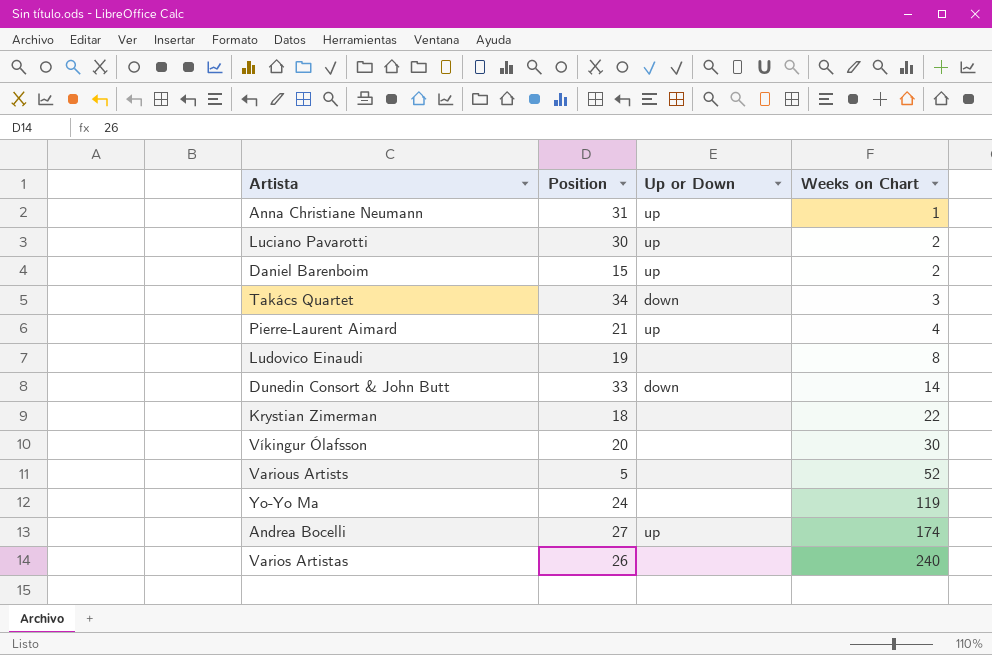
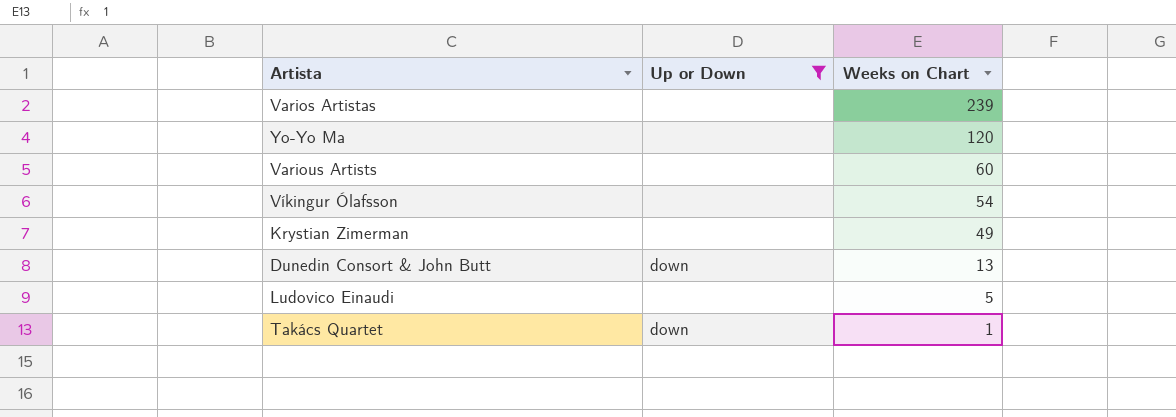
filter: none -> Up or Down != up
row order: Weeks on Chart ascending -> Weeks on Chart descending
column Position | position: 2 -> none
Varios Artistas | Weeks on Chart: 240 -> 239
Yo-Yo Ma | Weeks on Chart: 119 -> 120
Various Artists | Weeks on Chart: 52 -> 60
Víkingur Ólafsson | Weeks on Chart: 30 -> 54
Krystian Zimerman | Weeks on Chart: 22 -> 49
Dunedin Consort & John Butt | Weeks on Chart: 14 -> 13
Ludovico Einaudi | Weeks on Chart: 8 -> 5
Takács Quartet | Weeks on Chart: 3 -> 1

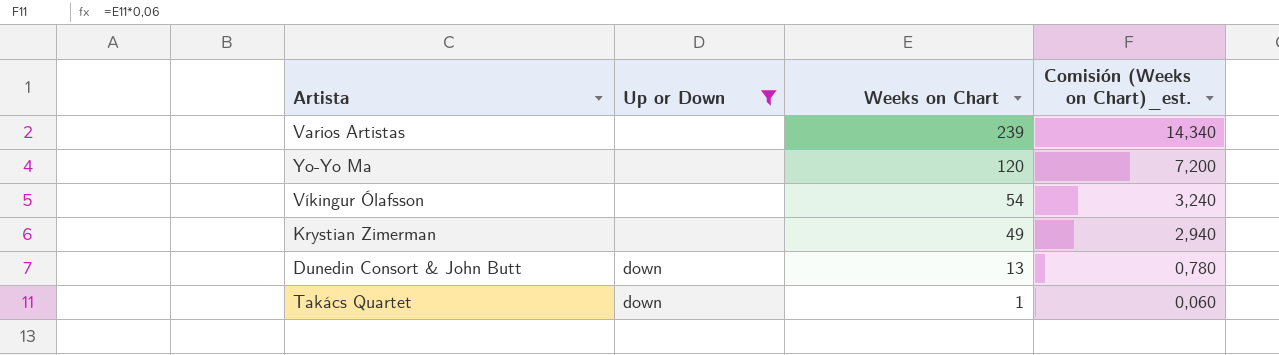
column Comisión (Weeks on Chart)_est. | formula: none -> [Weeks on Chart] * 0,06
row Various Artists: none | 60 -> none
row Ludovico Einaudi: none | 5 -> none

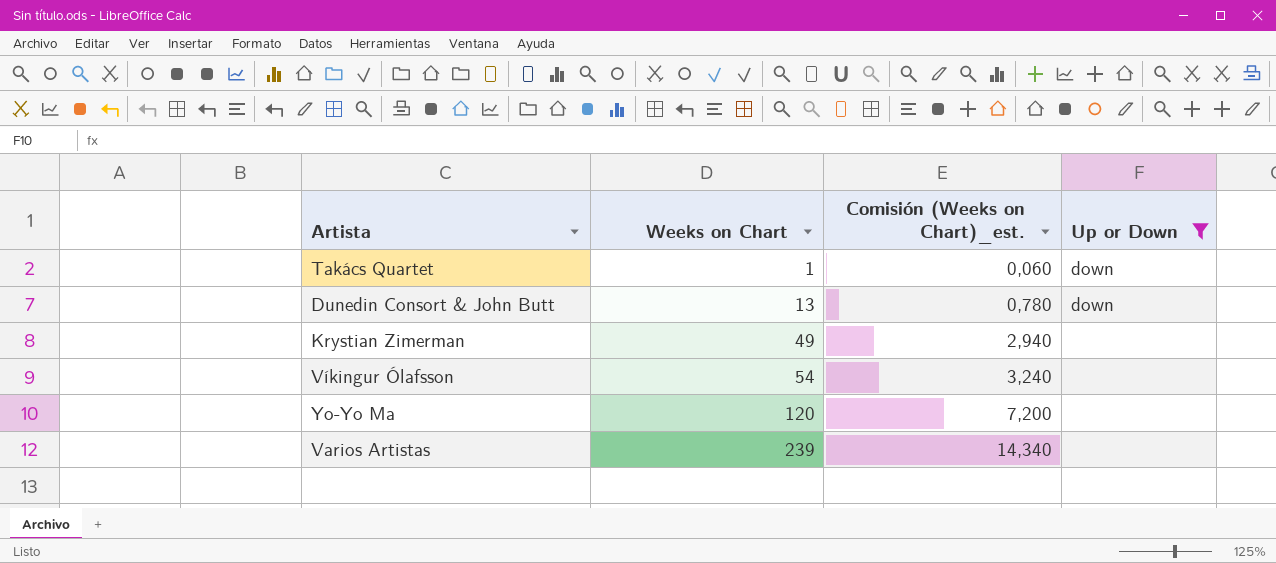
row order: Weeks on Chart descending -> Weeks on Chart ascending
column Up or Down | position: 2 -> 4

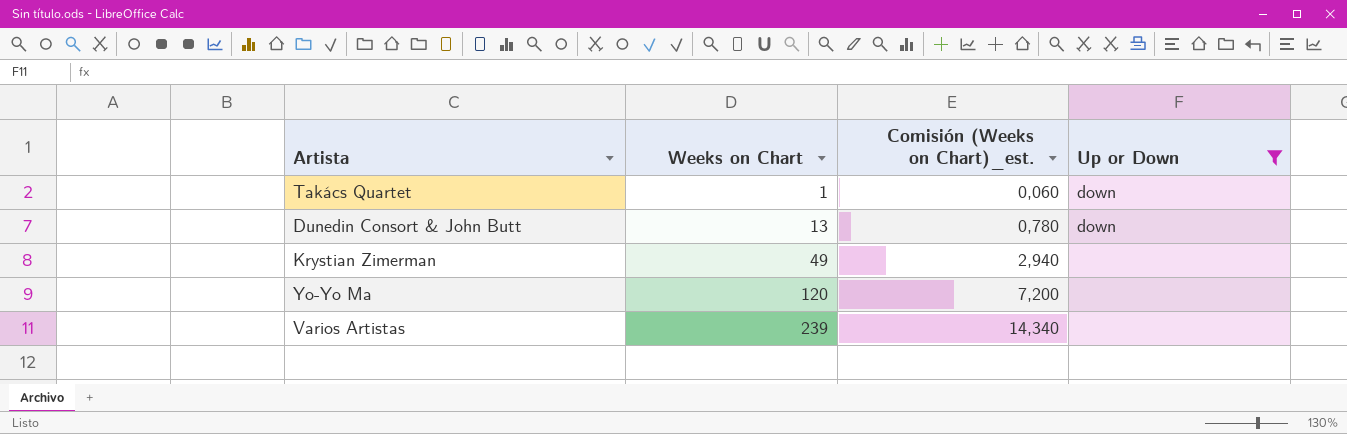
row Víkingur Ólafsson: 54 | 3,240 | none -> none

